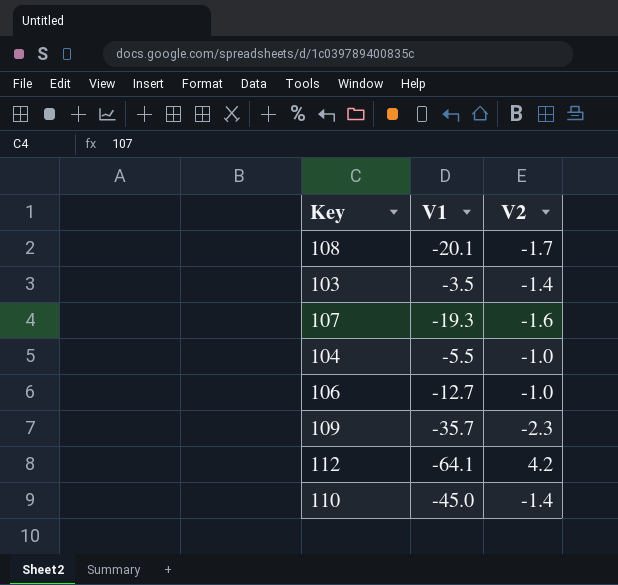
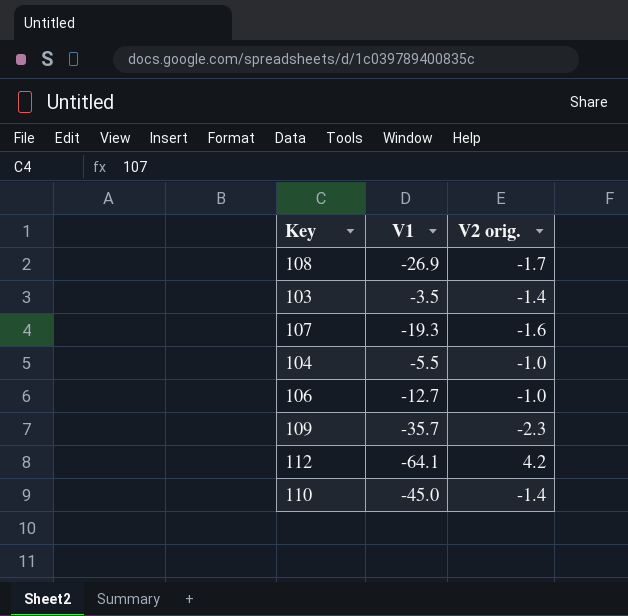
column name: V2 -> V2 orig.
108 | V1: -20.1 -> -26.9

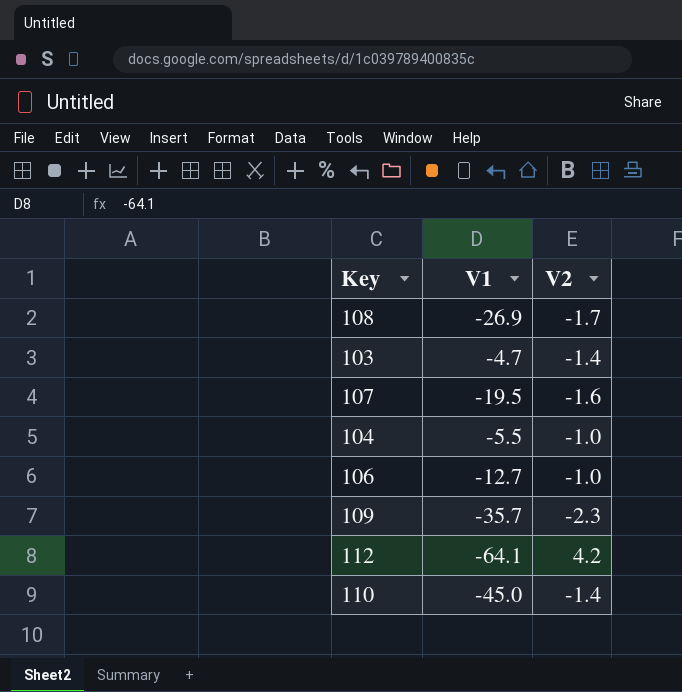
column name: V2 orig. -> V2
103 | V1: -3.5 -> -4.7
107 | V1: -19.3 -> -19.5

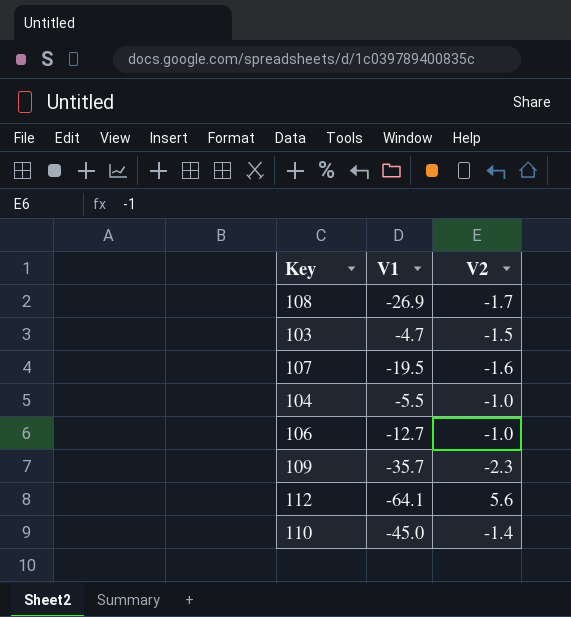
103 | V2: -1.4 -> -1.5
112 | V2: 4.2 -> 5.6

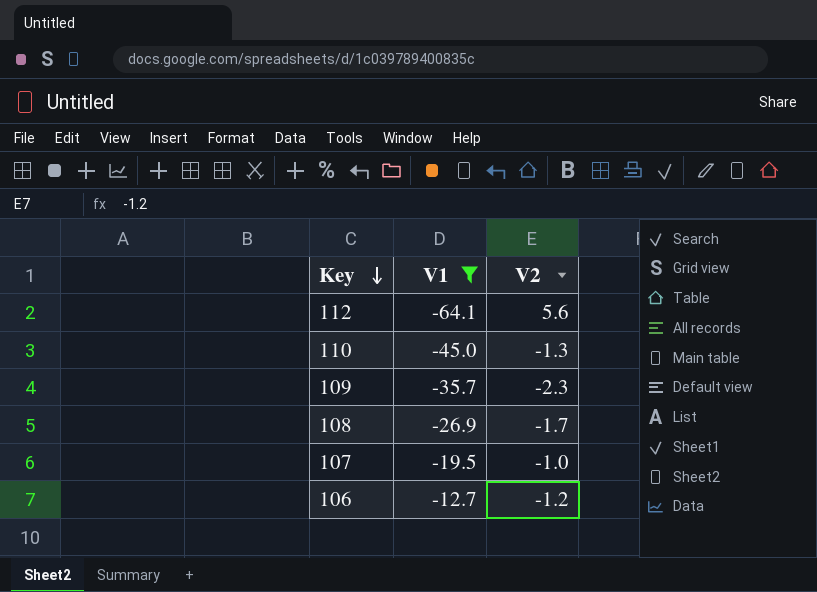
filter: none -> V1 <= -12.7
row order: none -> Key descending
110 | V2: -1.4 -> -1.3
107 | V2: -1.6 -> -1.0
106 | V2: -1.0 -> -1.2

